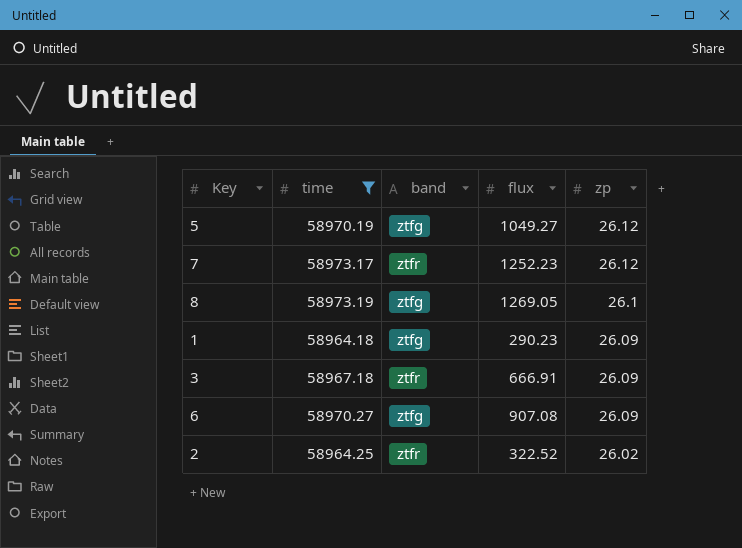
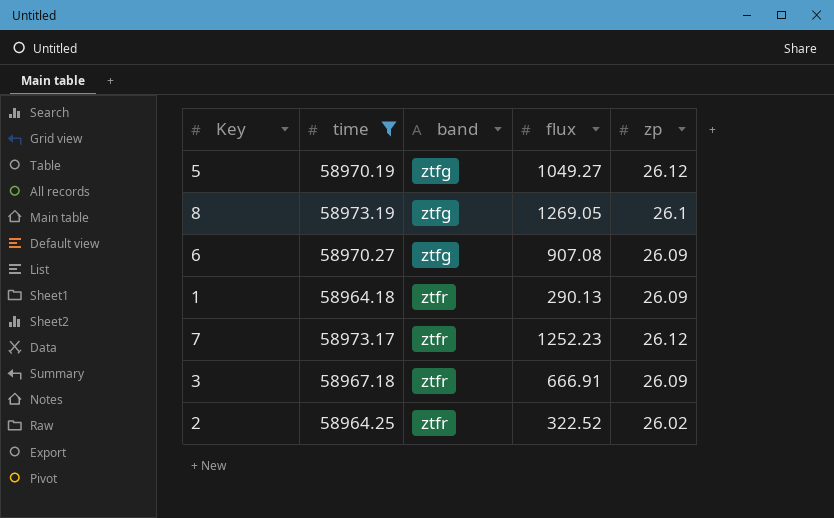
row order: zp descending -> band ascending
1 | band: ztfg -> ztfr
1 | flux: 290.23 -> 290.13

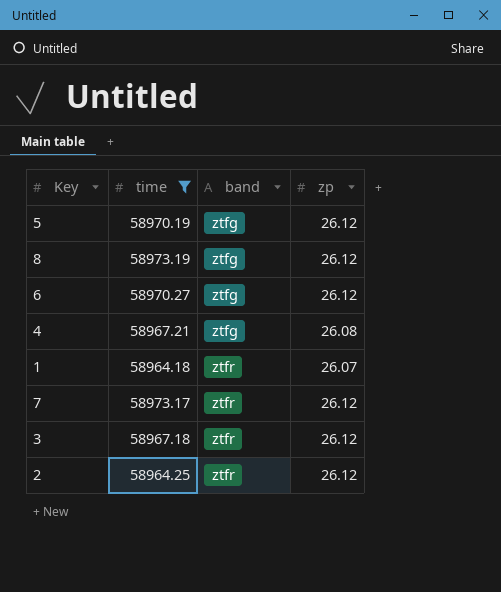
column flux | position: 4 -> none
8 | zp: 26.1 -> 26.12
6 | zp: 26.09 -> 26.12
row 4: none -> 58967.21 | ztfg | 26.08
1 | zp: 26.09 -> 26.07
3 | zp: 26.09 -> 26.12
2 | zp: 26.02 -> 26.12

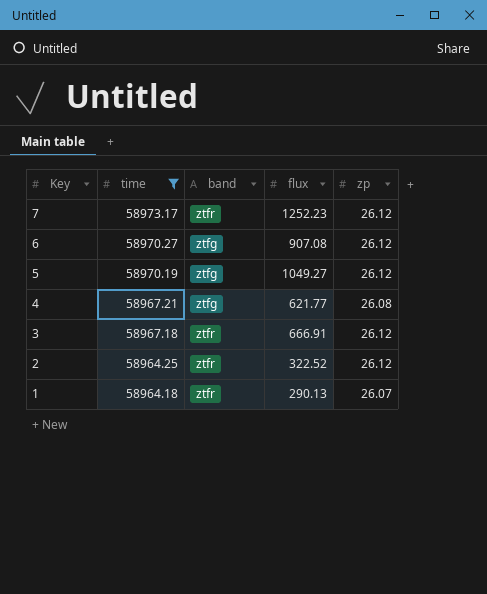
row order: band ascending -> Key descending
column flux | position: none -> 4
row 8: 58973.19 | ztfg | 26.12 -> none

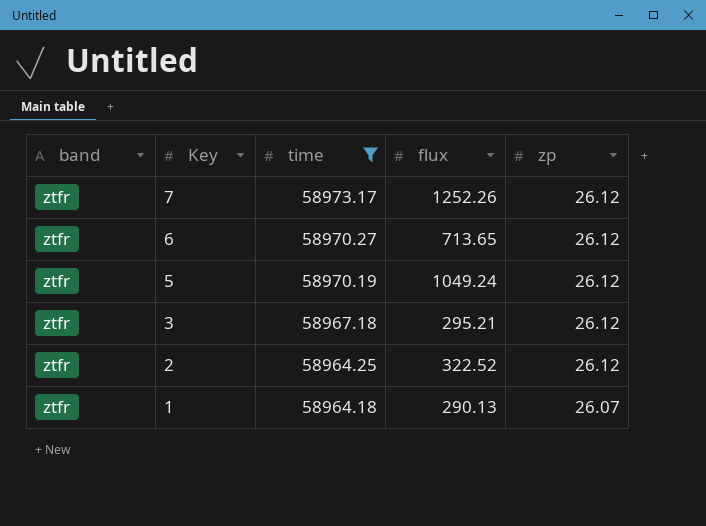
column band | position: 3 -> 1
row 4: 58967.21 | ztfg | 621.77 | 26.08 -> none
7 | flux: 1252.23 -> 1252.26
6 | band: ztfg -> ztfr
6 | flux: 907.08 -> 713.65
5 | band: ztfg -> ztfr
5 | flux: 1049.27 -> 1049.24
3 | flux: 666.91 -> 295.21

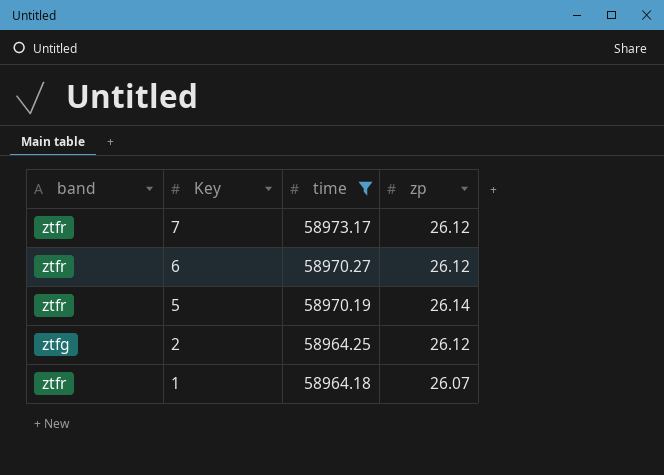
column flux | position: 4 -> none
row 3: ztfr | 58967.18 | 295.21 | 26.12 -> none
5 | zp: 26.12 -> 26.14
2 | band: ztfr -> ztfg

